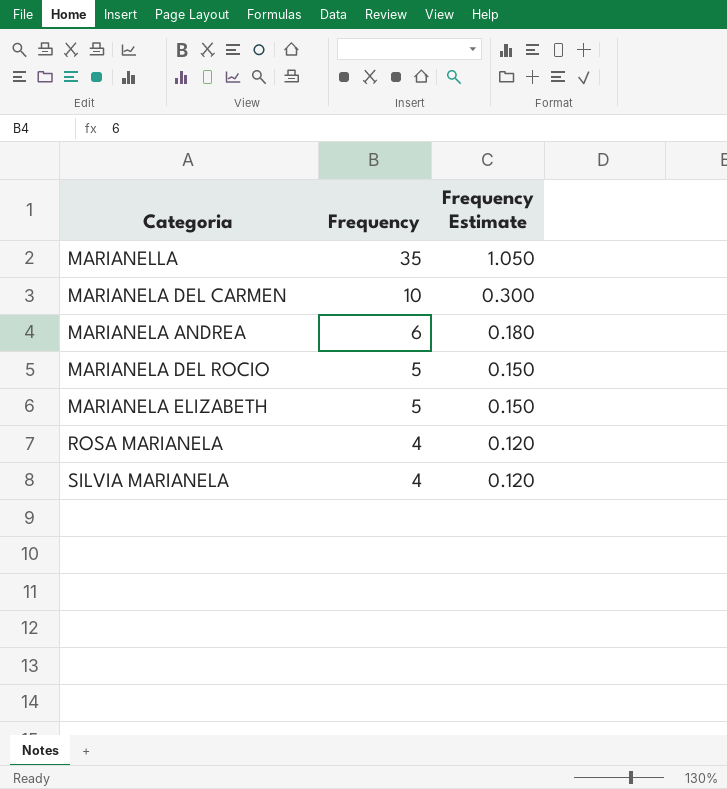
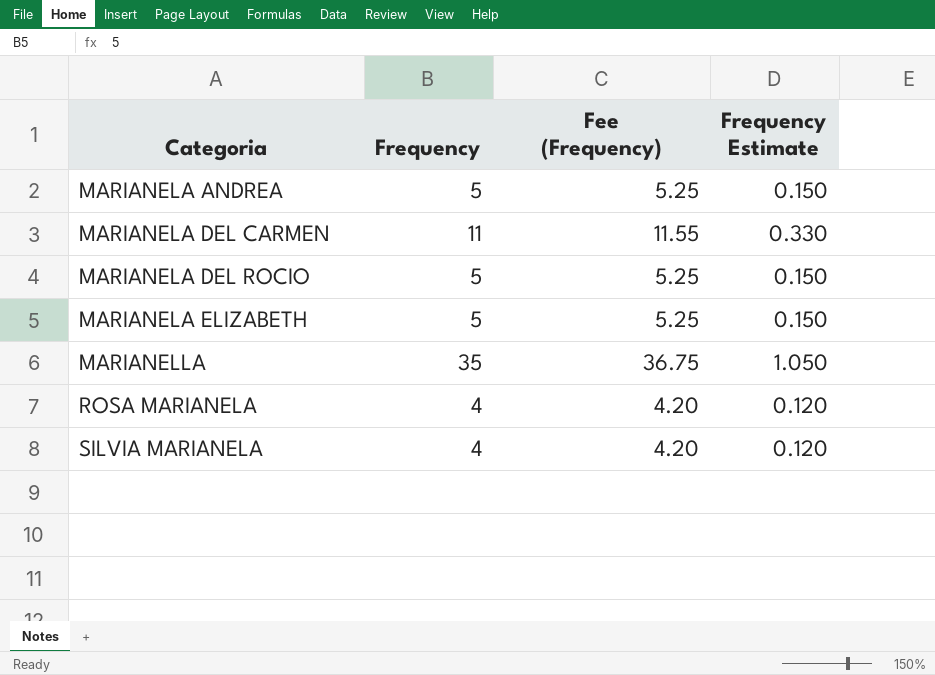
row order: Frequency descending -> Categoria ascending
column Fee (Frequency) | formula: none -> [Frequency] * 1.05
MARIANELA ANDREA | Frequency: 6 -> 5
MARIANELA ANDREA | Frequency Estimate: 0.180 -> 0.150
MARIANELA DEL CARMEN | Frequency: 10 -> 11
MARIANELA DEL CARMEN | Frequency Estimate: 0.300 -> 0.330

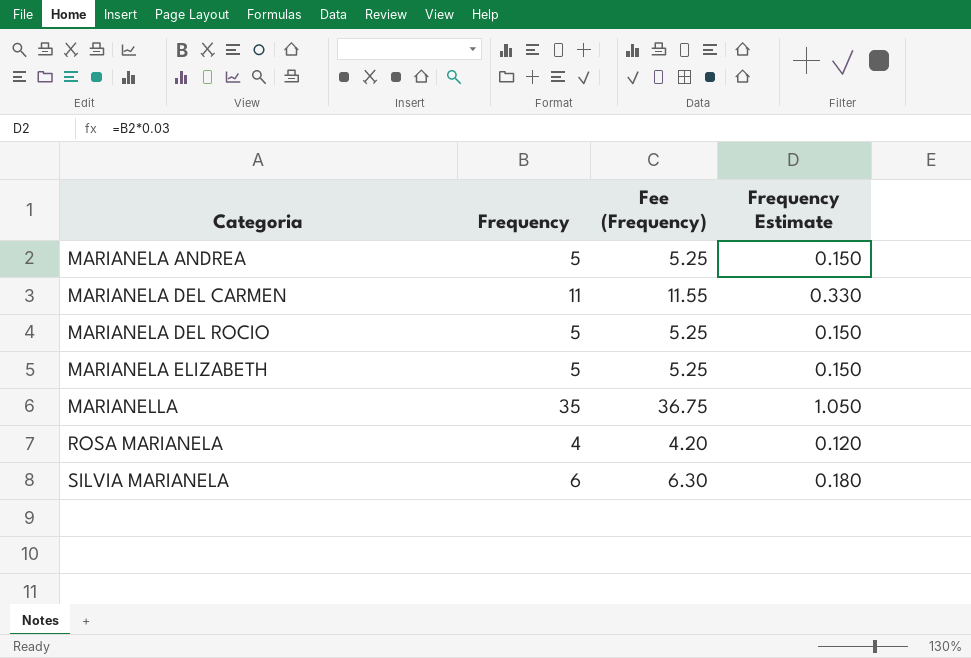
SILVIA MARIANELA | Frequency: 4 -> 6
SILVIA MARIANELA | Fee (Frequency): 4.20 -> 6.30
SILVIA MARIANELA | Frequency Estimate: 0.120 -> 0.180

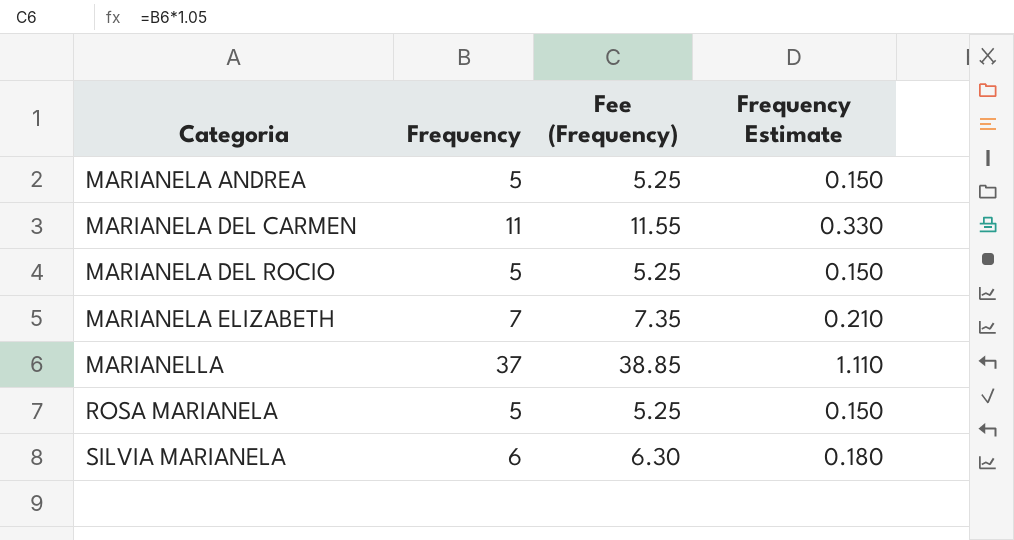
MARIANELA ELIZABETH | Frequency: 5 -> 7
MARIANELA ELIZABETH | Fee (Frequency): 5.25 -> 7.35
MARIANELA ELIZABETH | Frequency Estimate: 0.150 -> 0.210
MARIANELLA | Frequency: 35 -> 37
MARIANELLA | Fee (Frequency): 36.75 -> 38.85
MARIANELLA | Frequency Estimate: 1.050 -> 1.110
ROSA MARIANELA | Frequency: 4 -> 5
ROSA MARIANELA | Fee (Frequency): 4.20 -> 5.25
ROSA MARIANELA | Frequency Estimate: 0.120 -> 0.150

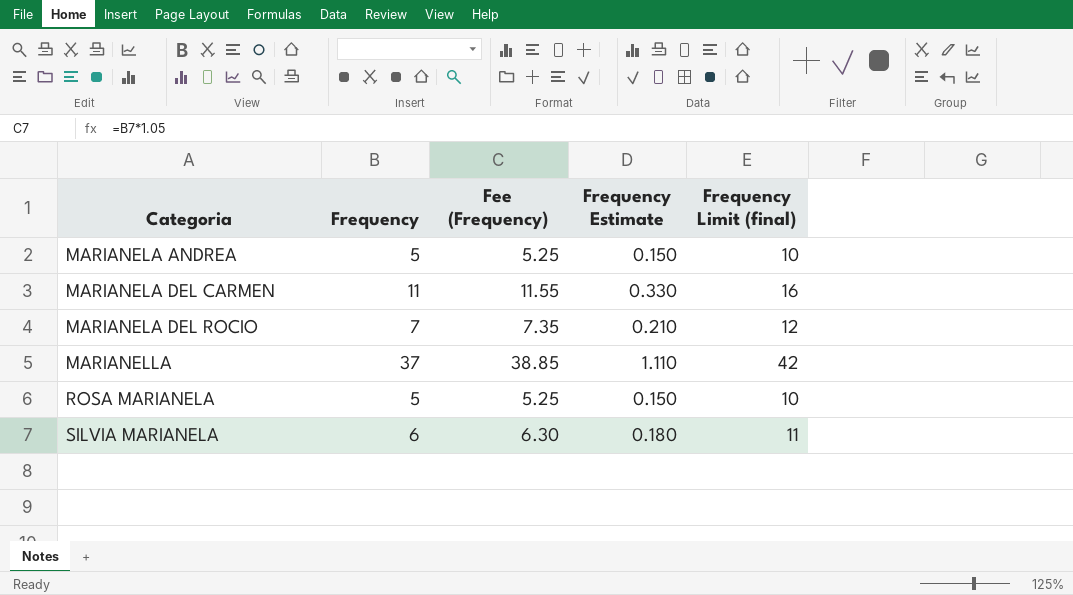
column Frequency Limit (final) | formula: none -> [Frequency] + 5
row MARIANELA ELIZABETH: 7 | 7.35 | 0.210 -> none
MARIANELA DEL ROCIO | Frequency: 5 -> 7
MARIANELA DEL ROCIO | Fee (Frequency): 5.25 -> 7.35
MARIANELA DEL ROCIO | Frequency Estimate: 0.150 -> 0.210

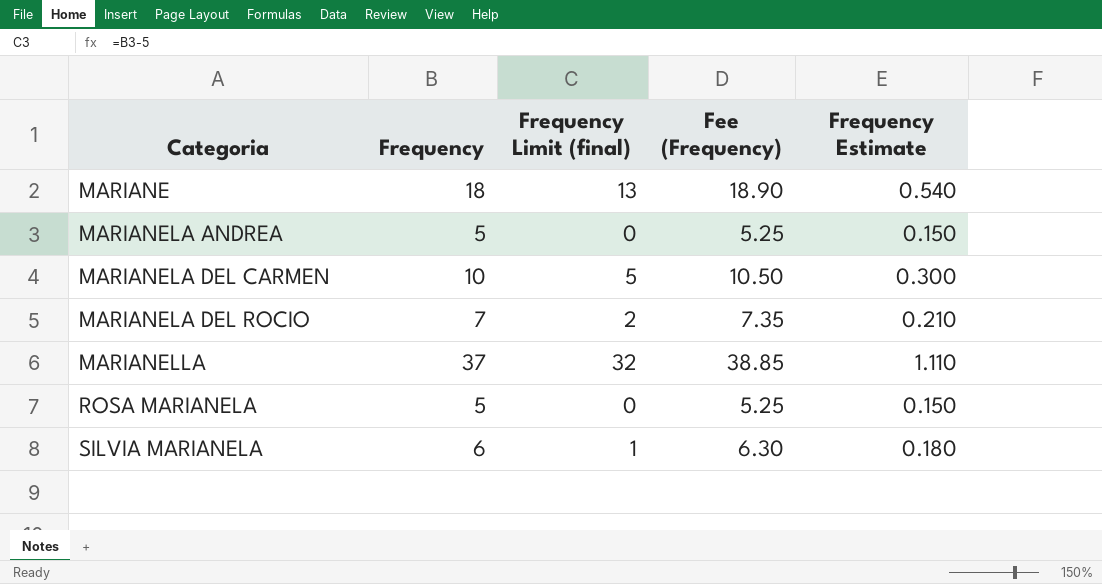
column Frequency Limit (final) | formula: [Frequency] + 5 -> [Frequency] - 5
column Frequency Limit (final) | position: 5 -> 3
row MARIANE: none -> 18 | 13 | 18.90 | 0.540
MARIANELA DEL CARMEN | Frequency: 11 -> 10
MARIANELA DEL CARMEN | Fee (Frequency): 11.55 -> 10.50
MARIANELA DEL CARMEN | Frequency Estimate: 0.330 -> 0.300

